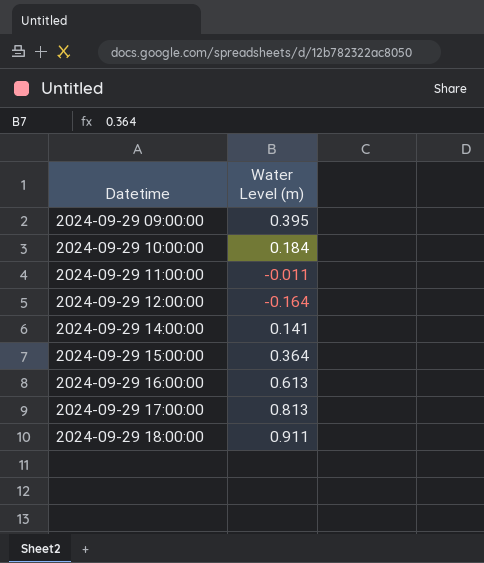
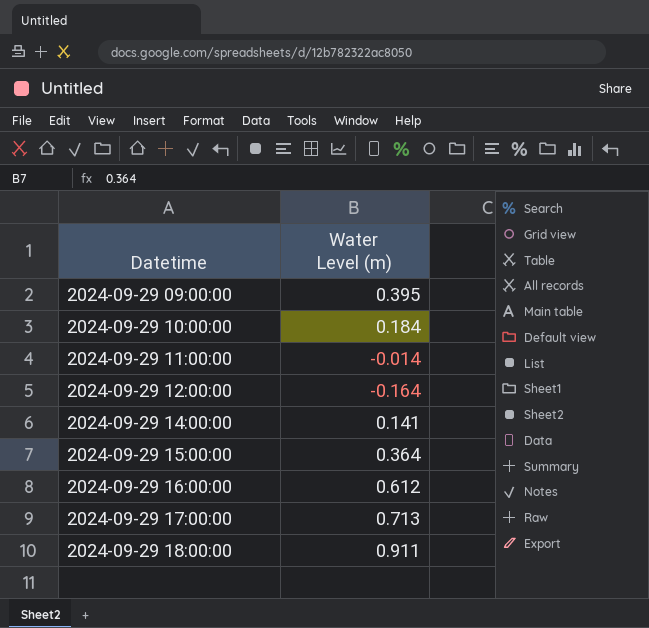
2024-09-29 11:00:00 | Water Level (m): -0.011 -> -0.014
2024-09-29 16:00:00 | Water Level (m): 0.613 -> 0.612
2024-09-29 17:00:00 | Water Level (m): 0.813 -> 0.713

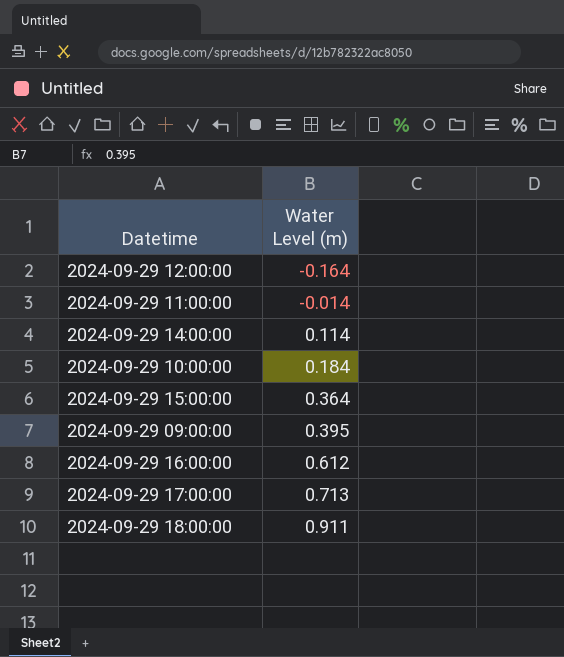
row order: Datetime ascending -> Water Level (m) ascending
2024-09-29 14:00:00 | Water Level (m): 0.141 -> 0.114

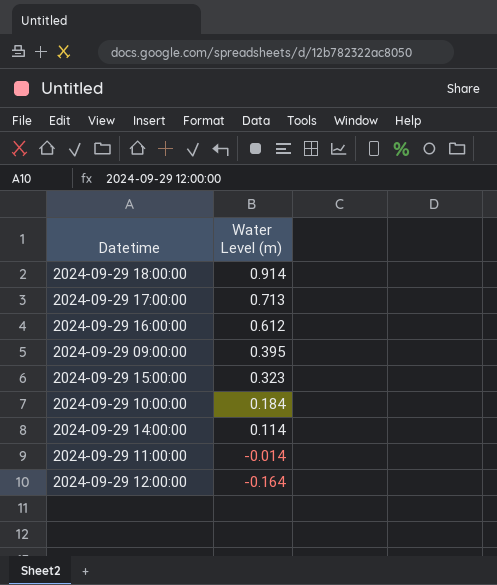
row order: Water Level (m) ascending -> Water Level (m) descending
2024-09-29 18:00:00 | Water Level (m): 0.911 -> 0.914
2024-09-29 15:00:00 | Water Level (m): 0.364 -> 0.323

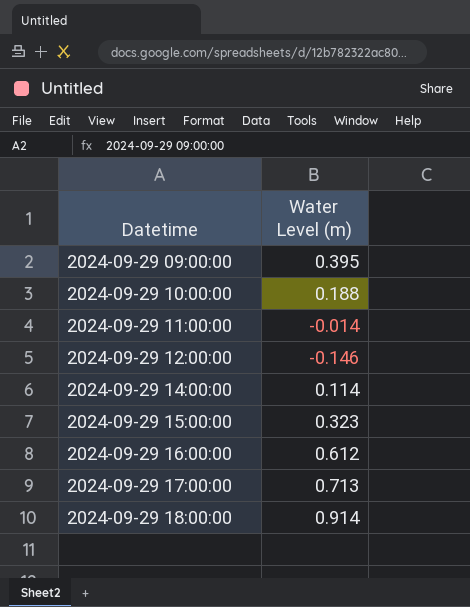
row order: Water Level (m) descending -> Datetime ascending
2024-09-29 10:00:00 | Water Level (m): 0.184 -> 0.188
2024-09-29 12:00:00 | Water Level (m): -0.164 -> -0.146

